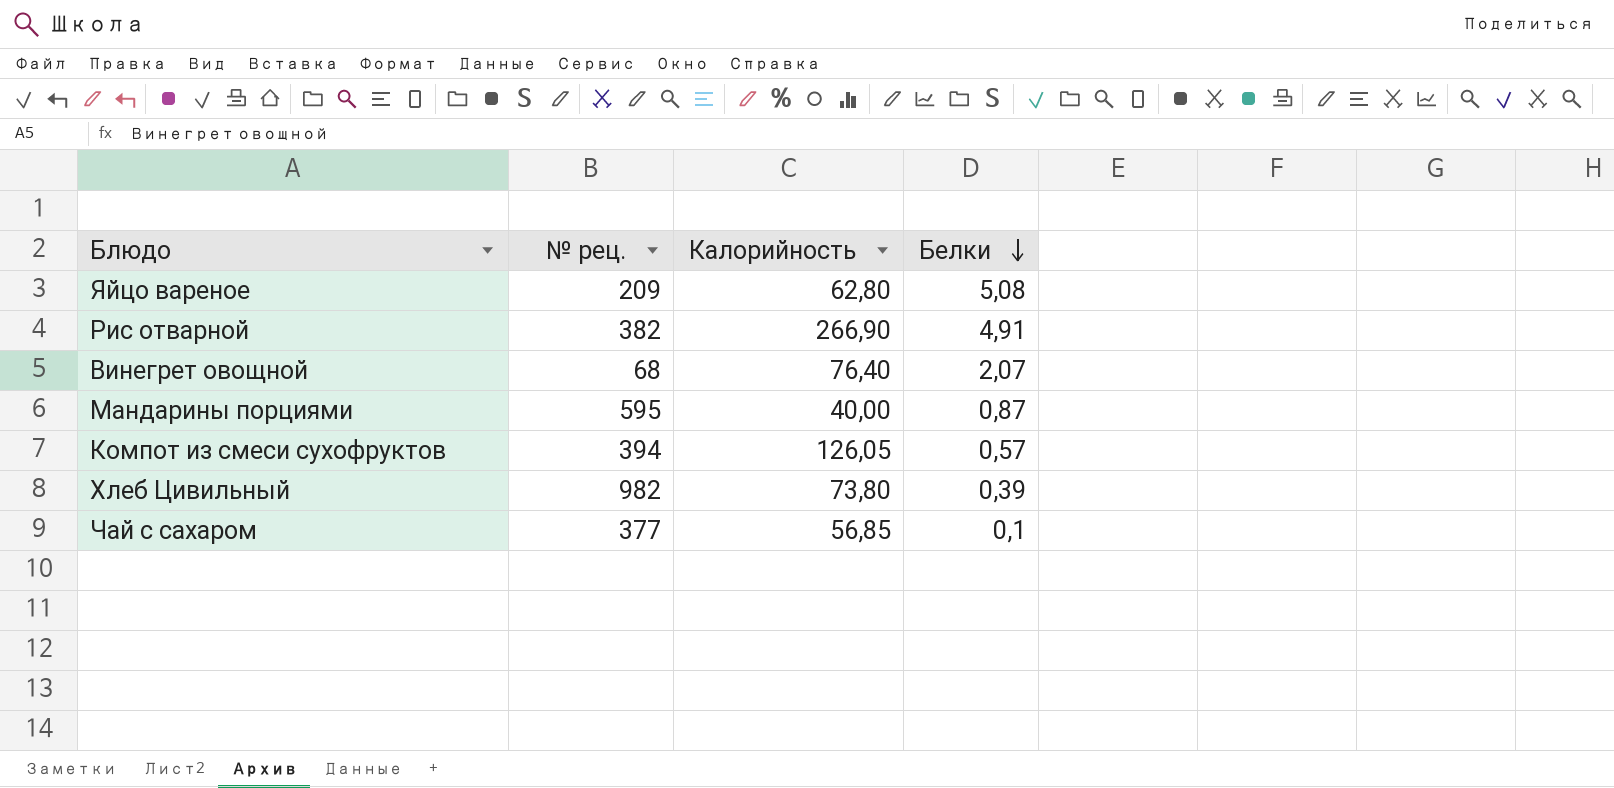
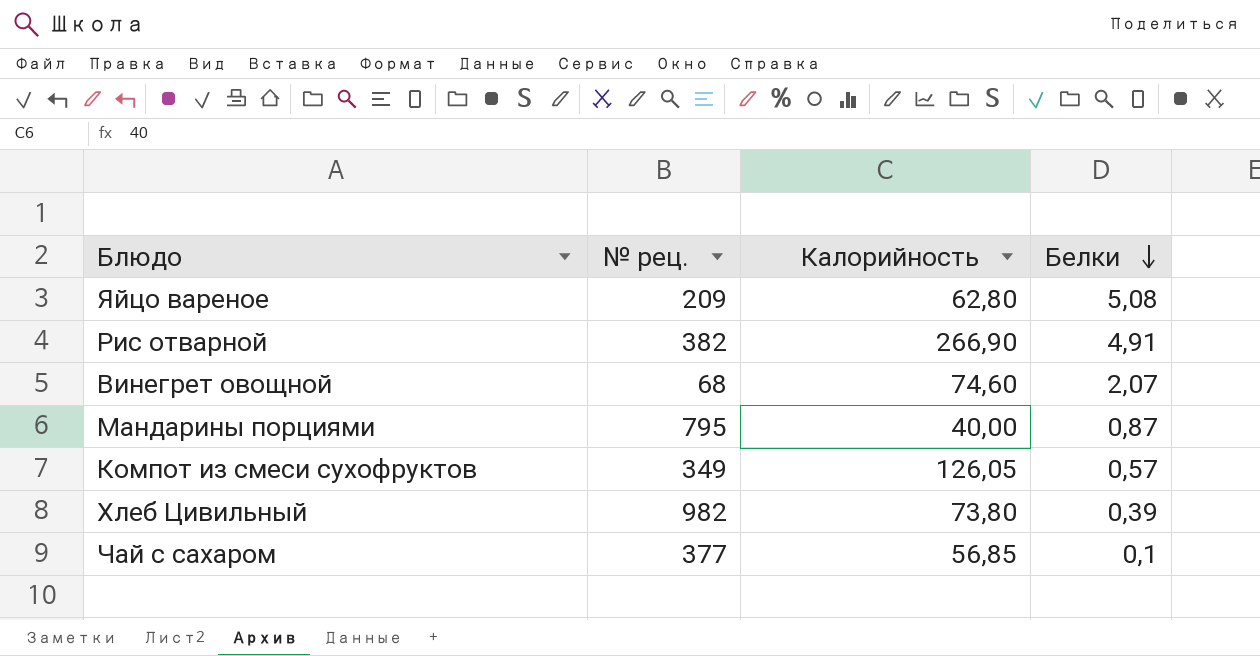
Винегрет овощной | Калорийность: 76,40 -> 74,60
Мандарины порциями | № рец.: 595 -> 795
Компот из смеси сухофруктов | № рец.: 394 -> 349

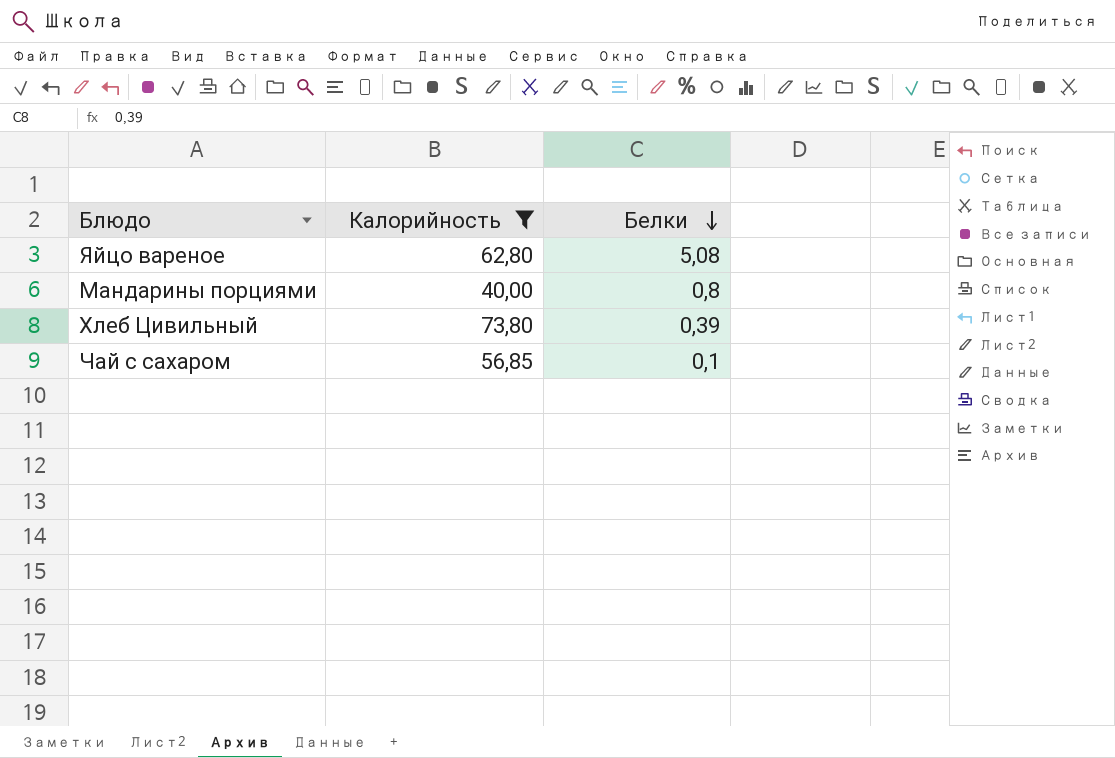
filter: none -> Калорийность <= 73,80
column № рец. | position: 2 -> none
Мандарины порциями | Белки: 0,87 -> 0,8

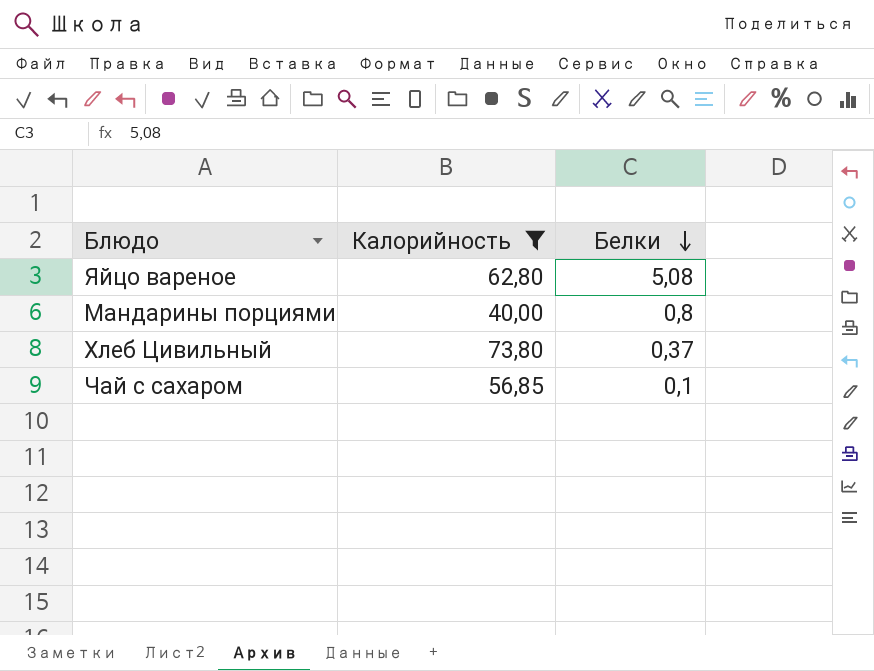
Хлеб Цивильный | Белки: 0,39 -> 0,37

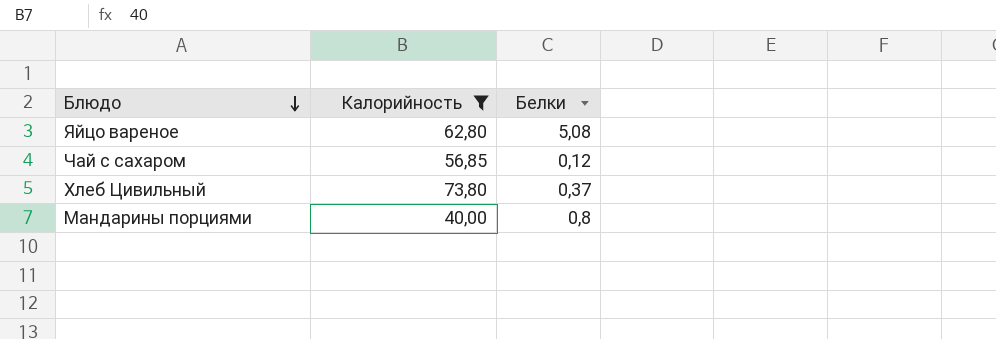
row order: Белки descending -> Блюдо descending
Чай с сахаром | Белки: 0,1 -> 0,12

